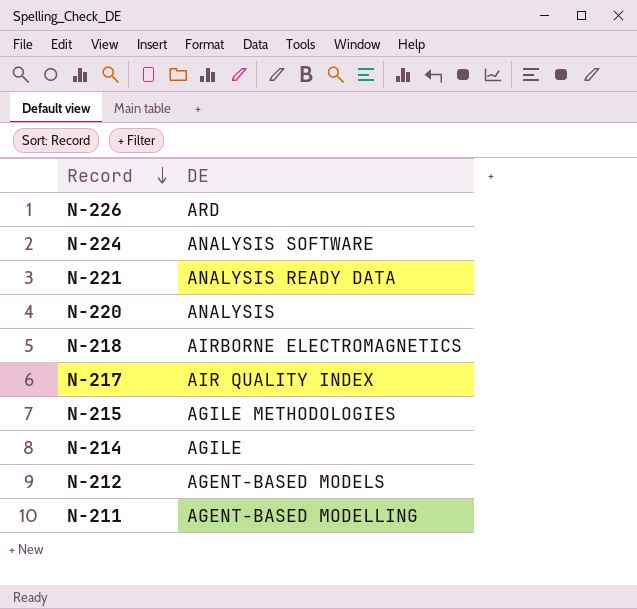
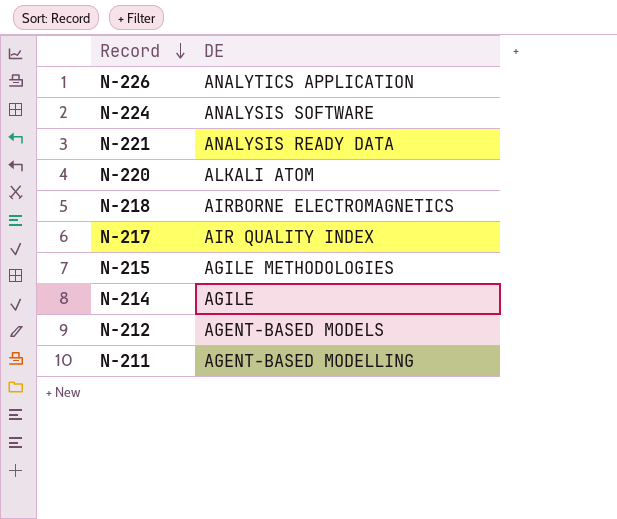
N-226 | DE: ARD -> ANALYTICS APPLICATION
N-220 | DE: ANALYSIS -> ALKALI ATOM

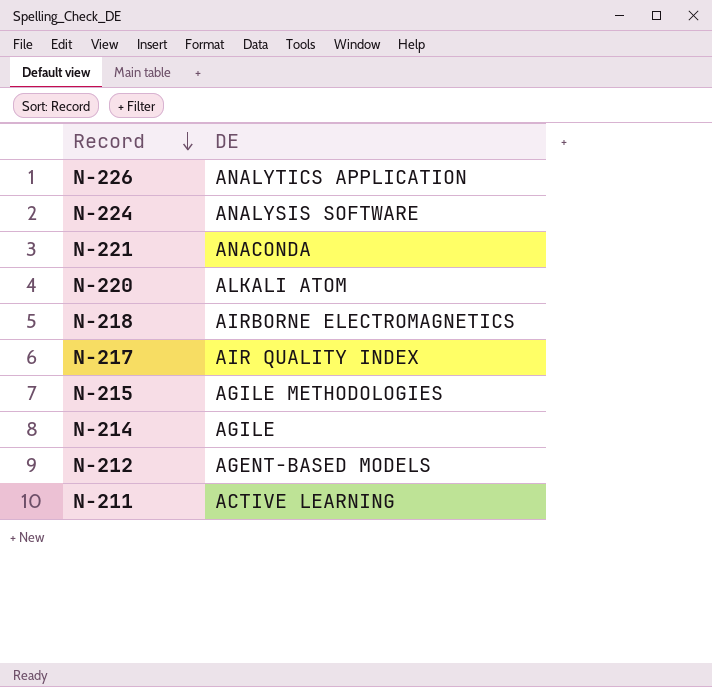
N-221 | DE: ANALYSIS READY DATA -> ANACONDA
N-211 | DE: AGENT-BASED MODELLING -> ACTIVE LEARNING

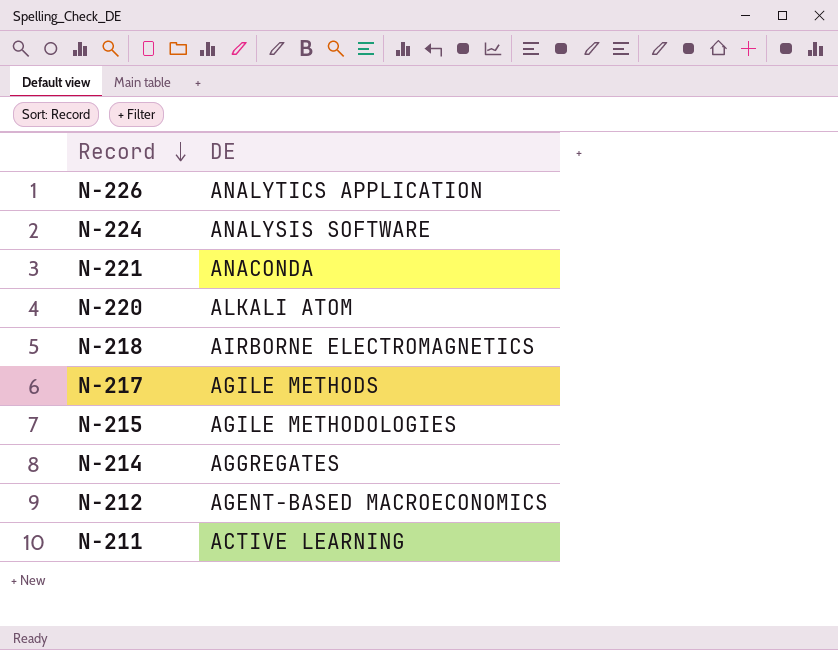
N-217 | DE: AIR QUALITY INDEX -> AGILE METHODS
N-214 | DE: AGILE -> AGGREGATES
N-212 | DE: AGENT-BASED MODELS -> AGENT-BASED MACROECONOMICS

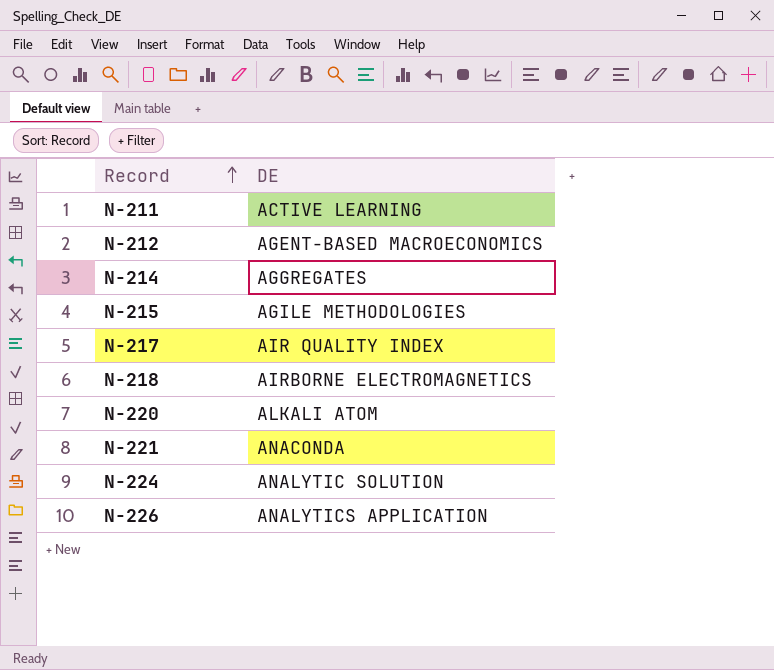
row order: Record descending -> Record ascending
N-217 | DE: AGILE METHODS -> AIR QUALITY INDEX
N-224 | DE: ANALYSIS SOFTWARE -> ANALYTIC SOLUTION

